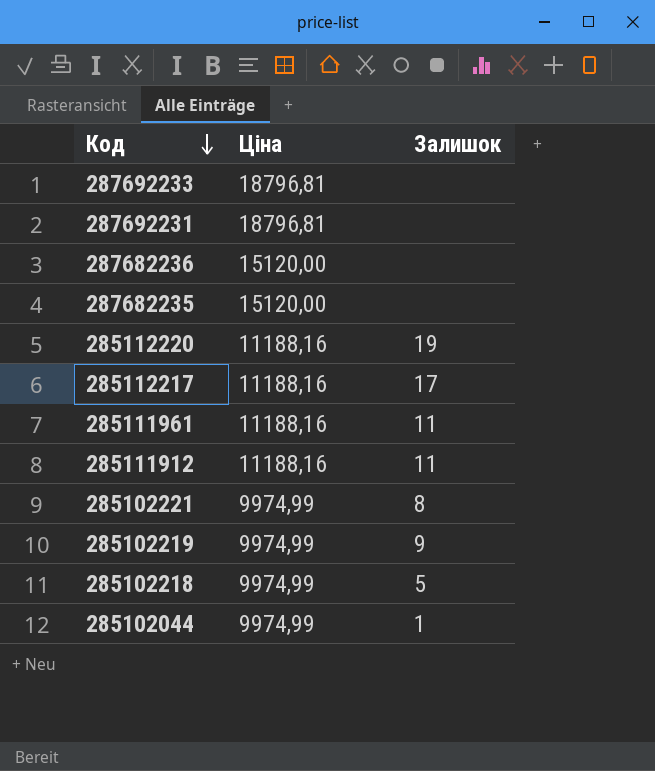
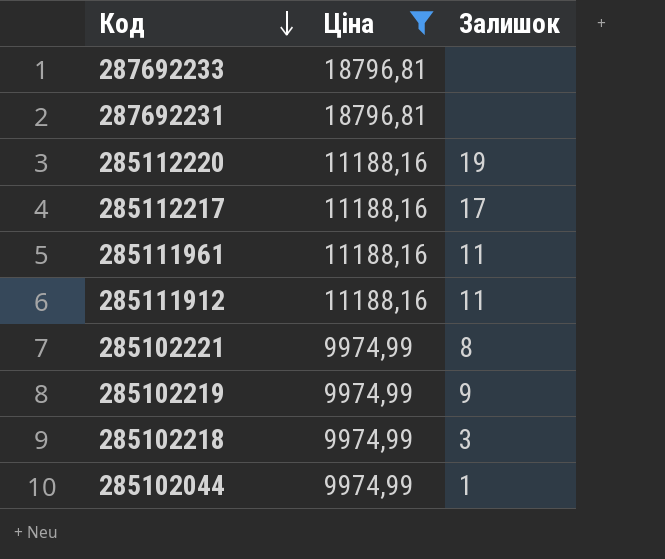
filter: none -> Ціна != 15120,00
285102218 | Залишок: 5 -> 3

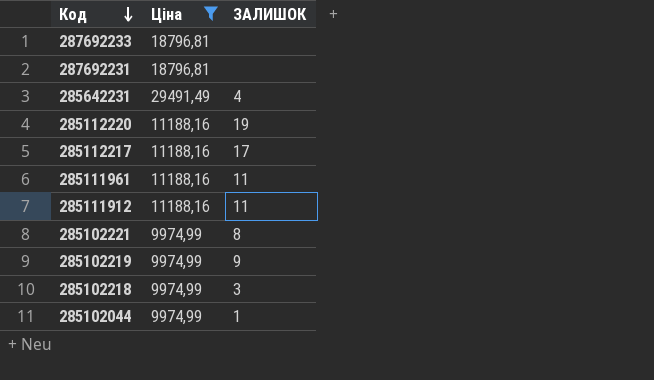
column name: Залишок -> ЗАЛИШОК
row 285642231: none -> 29491,49 | 4

